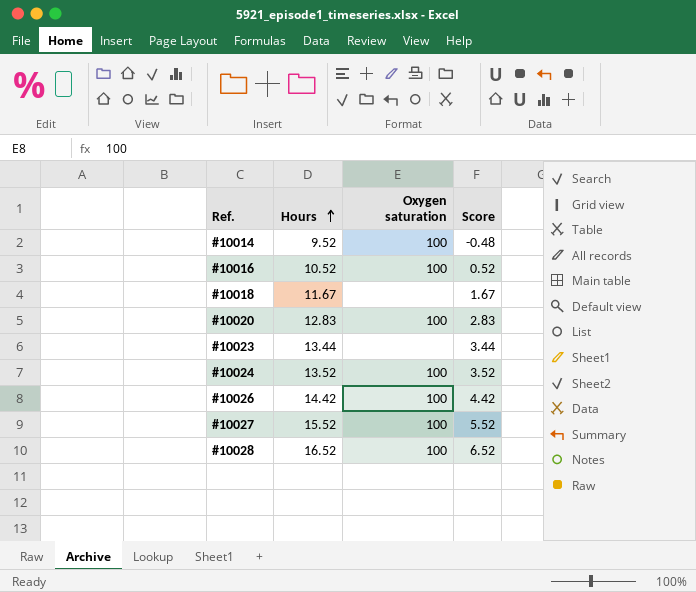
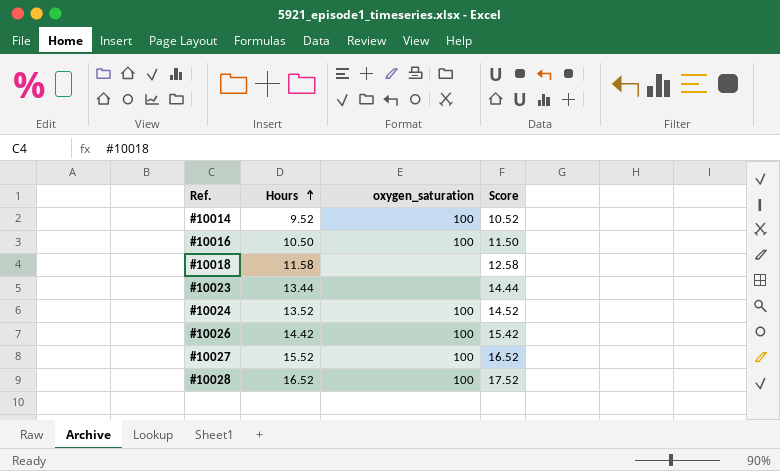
column name: Oxygen saturation -> oxygen_saturation
column Score | formula: [Hours] - 10 -> [Hours] + 1
row #10020: 12.83 | 100 | 2.83 -> none
#10016 | Hours: 10.52 -> 10.50
#10018 | Hours: 11.67 -> 11.58

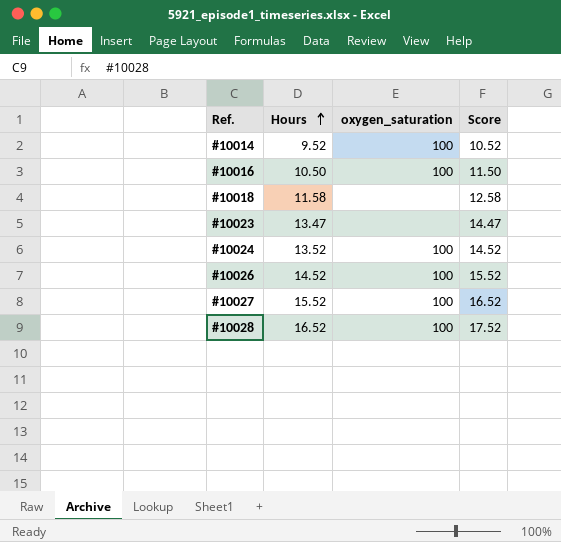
#10023 | Hours: 13.44 -> 13.47
#10023 | Score: 14.44 -> 14.47
#10026 | Hours: 14.42 -> 14.52
#10026 | Score: 15.42 -> 15.52

